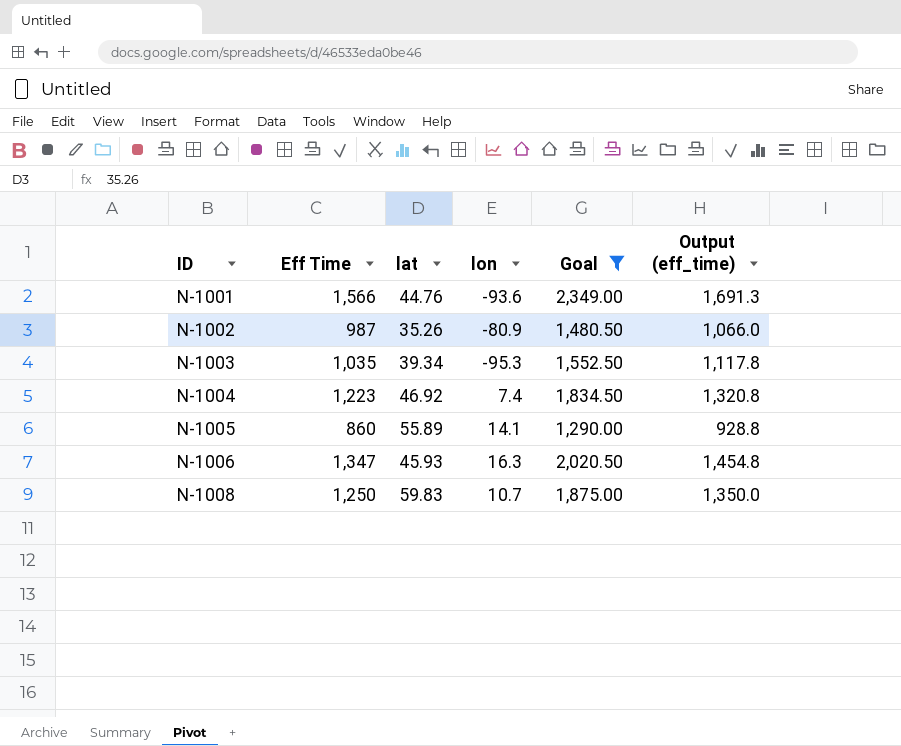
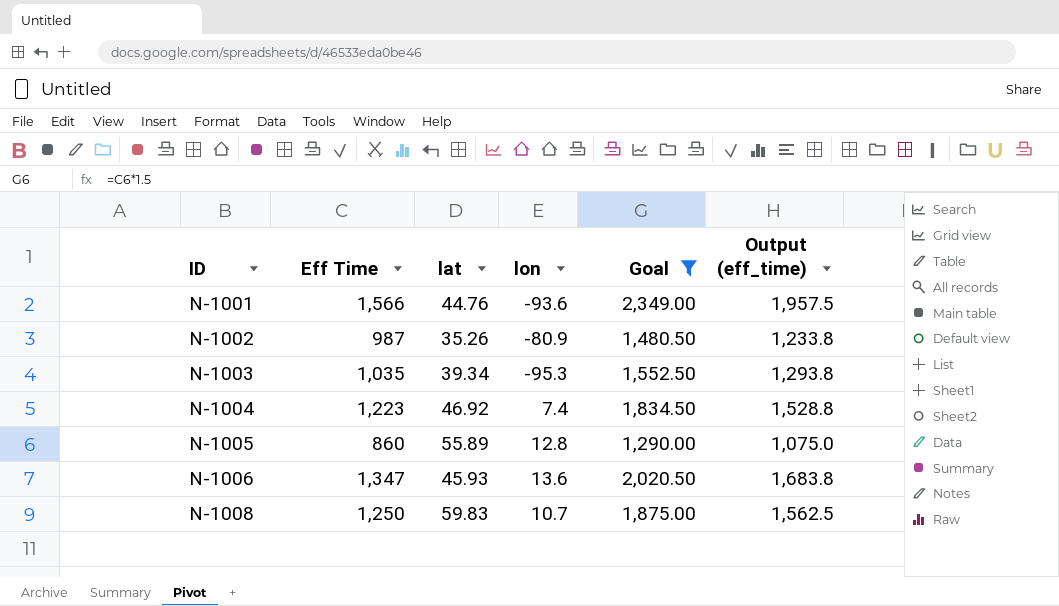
column Output (eff_time) | formula: [Eff Time] * 1.08 -> [Eff Time] * 1.25
N-1005 | lon: 14.1 -> 12.8
N-1006 | lon: 16.3 -> 13.6

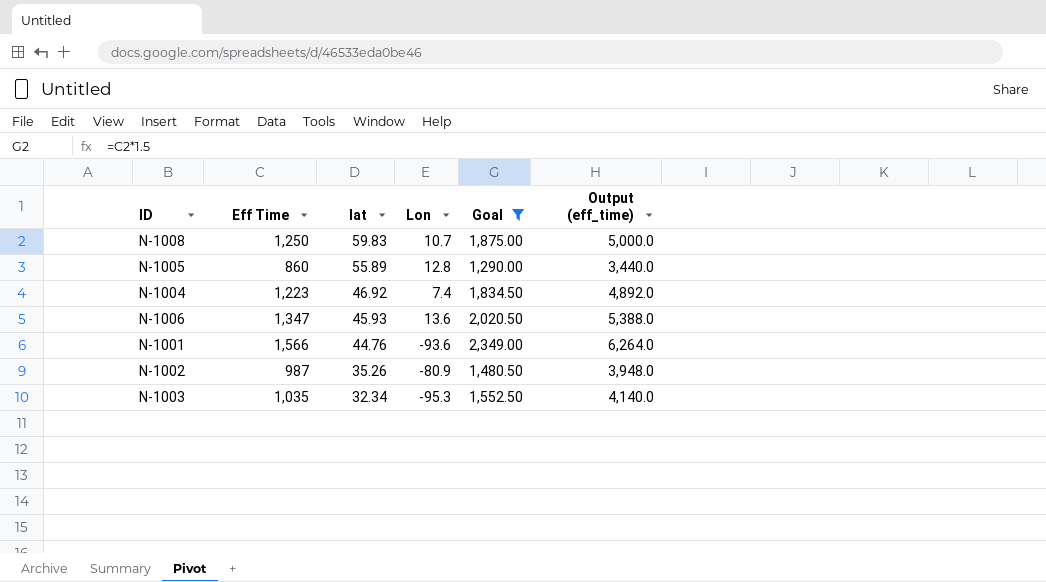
row order: ID ascending -> lat descending
column name: lon -> Lon
column Output (eff_time) | formula: [Eff Time] * 1.25 -> [Eff Time] * 4
N-1003 | lat: 39.34 -> 32.34

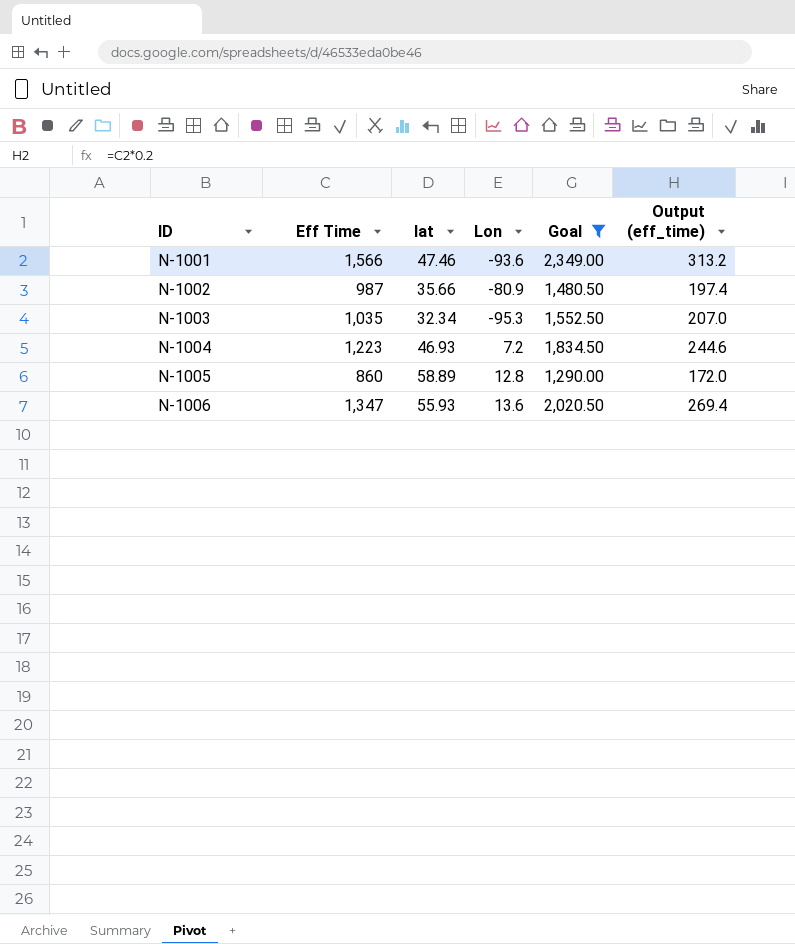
row order: lat descending -> ID ascending
column Output (eff_time) | formula: [Eff Time] * 4 -> [Eff Time] * 0.2
row N-1008: 1,250 | 59.83 | 10.7 | 1,875.00 | 5,000.0 -> none
N-1001 | lat: 44.76 -> 47.46
N-1002 | lat: 35.26 -> 35.66
N-1004 | lat: 46.92 -> 46.93
N-1004 | Lon: 7.4 -> 7.2
N-1005 | lat: 55.89 -> 58.89
N-1006 | lat: 45.93 -> 55.93

